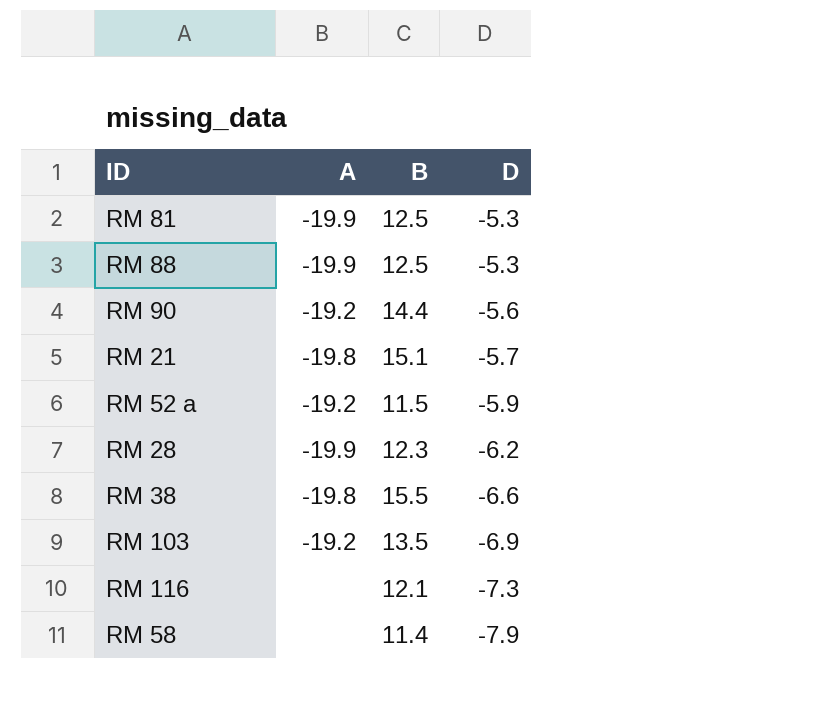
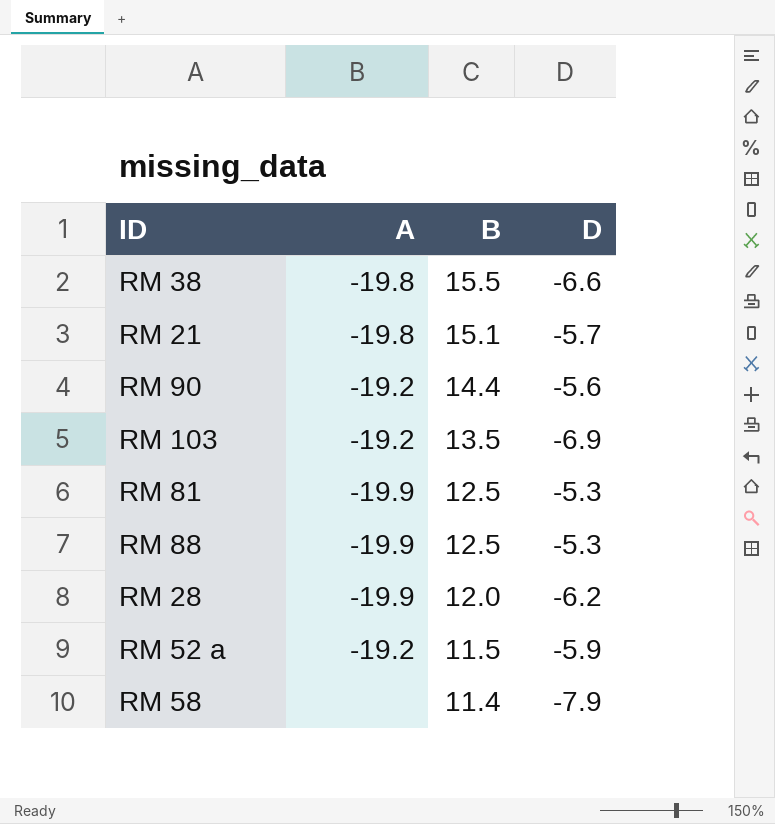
row order: D descending -> B descending
row RM 116: none | 12.1 | -7.3 -> none
RM 28 | B: 12.3 -> 12.0

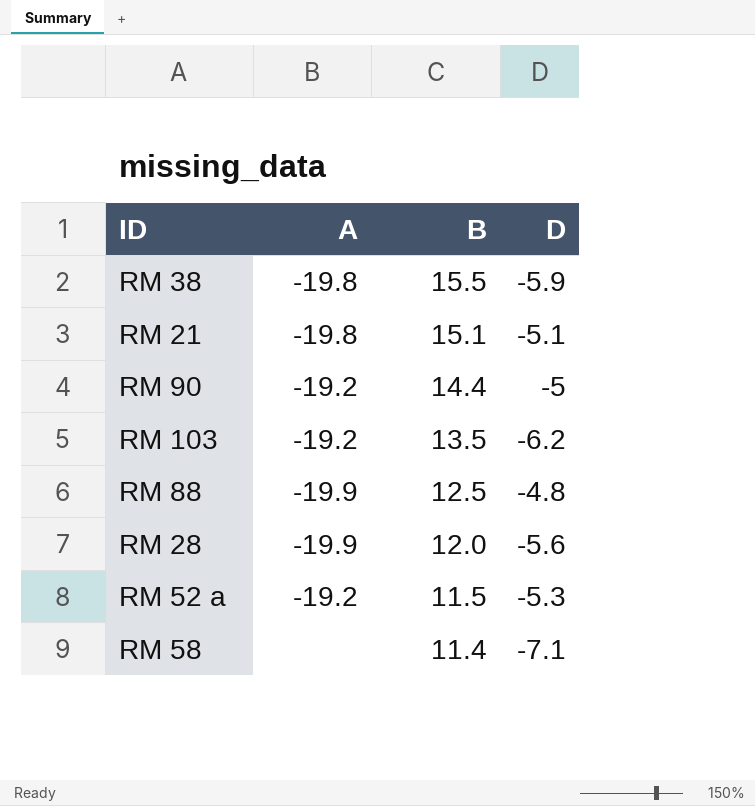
row RM 81: -19.9 | 12.5 | -5.3 -> none
RM 38 | D: -6.6 -> -5.9
RM 21 | D: -5.7 -> -5.1
RM 90 | D: -5.6 -> -5
RM 103 | D: -6.9 -> -6.2
RM 88 | D: -5.3 -> -4.8
RM 28 | D: -6.2 -> -5.6
RM 52 a | D: -5.9 -> -5.3
RM 58 | D: -7.9 -> -7.1

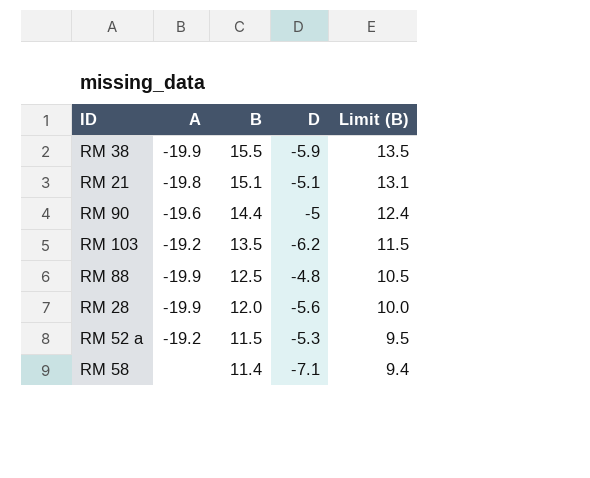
column Limit (B) | formula: none -> [B] - 2
RM 38 | A: -19.8 -> -19.9
RM 90 | A: -19.2 -> -19.6

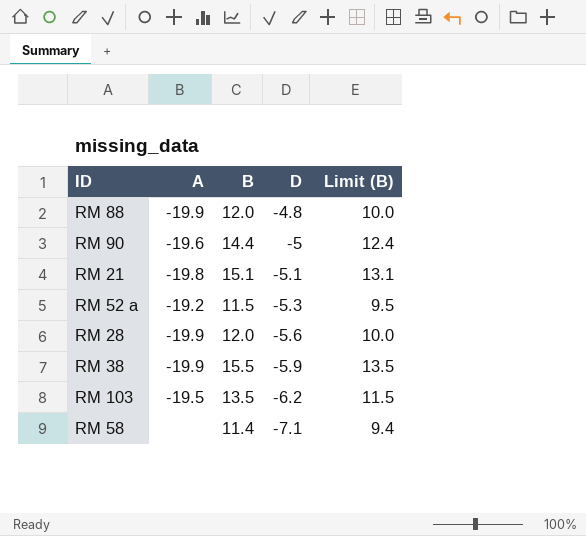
row order: B descending -> D descending
RM 88 | B: 12.5 -> 12.0
RM 88 | Limit (B): 10.5 -> 10.0
RM 103 | A: -19.2 -> -19.5

